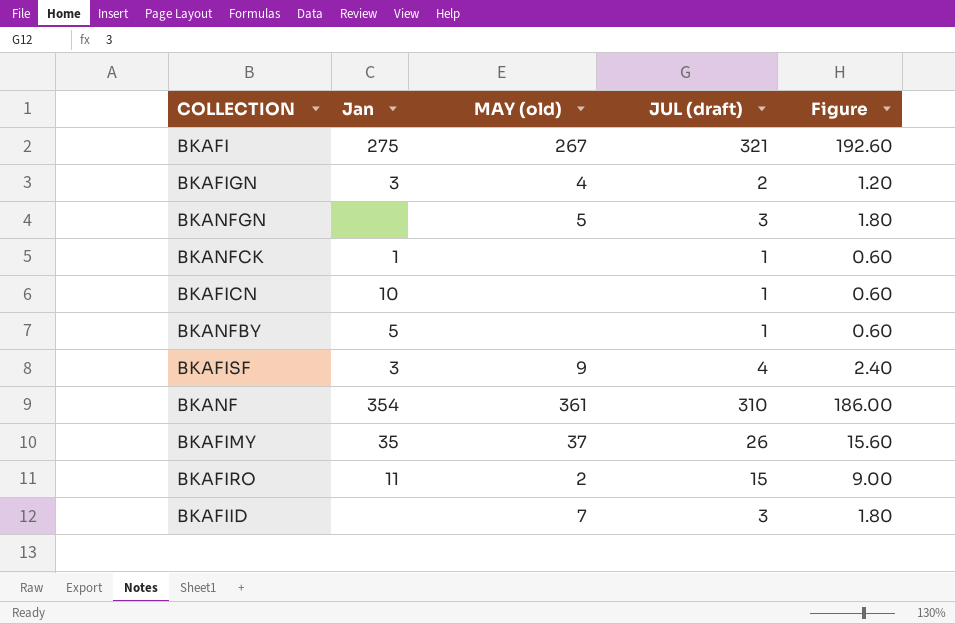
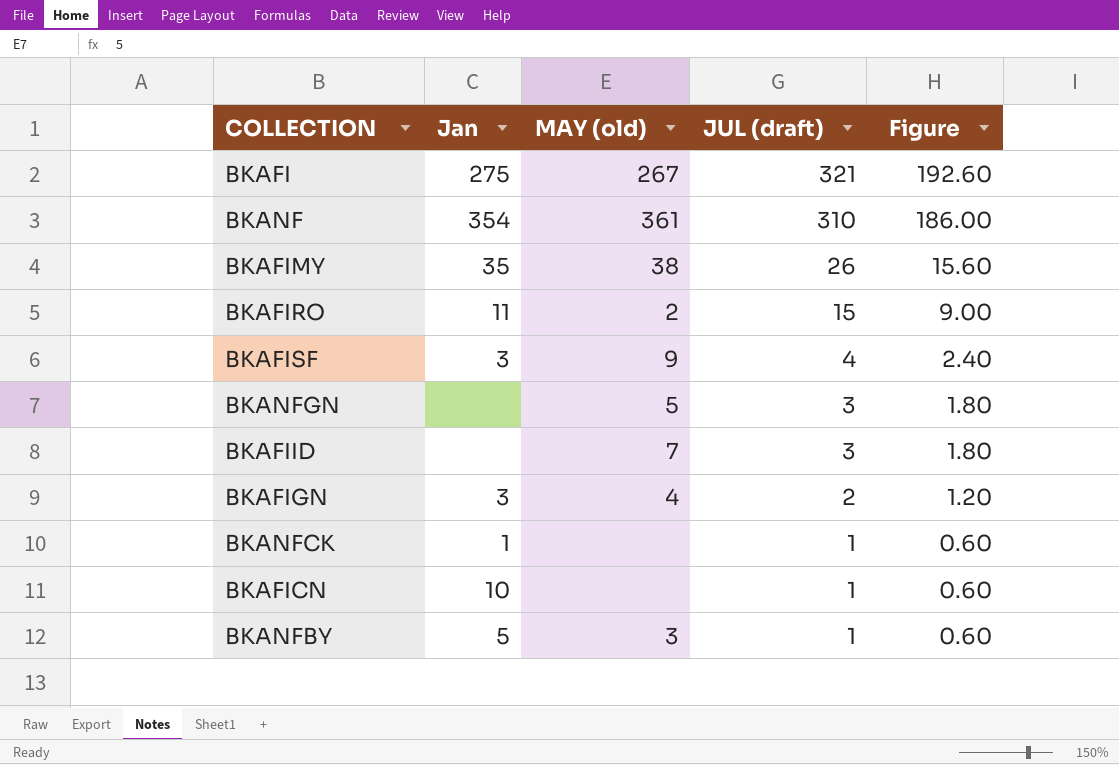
row order: none -> JUL (draft) descending
BKAFIMY | MAY (old): 37 -> 38
BKANFBY | MAY (old): none -> 3

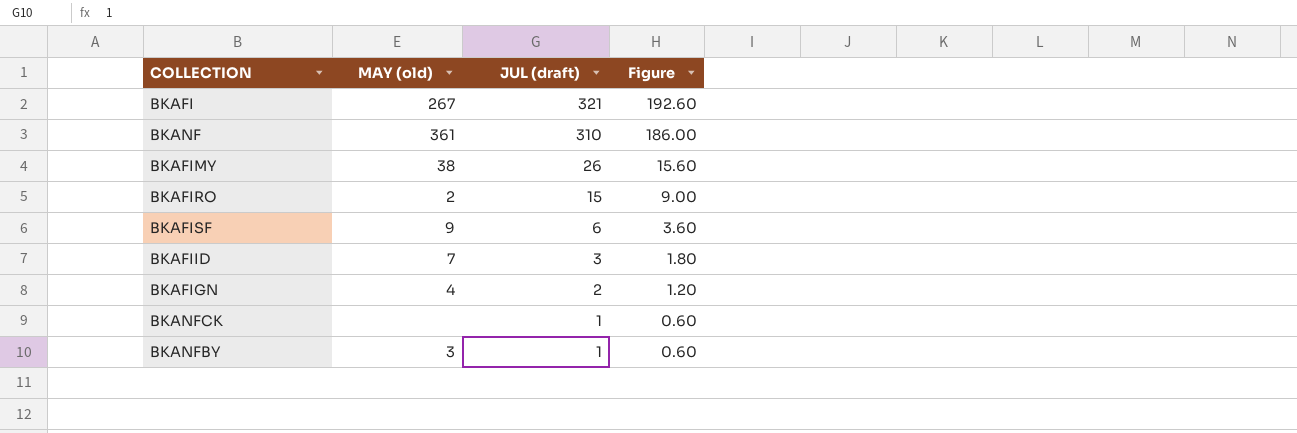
column Jan | position: 2 -> none
row BKANFGN: none | 5 | 3 | 1.80 -> none
row BKAFICN: 10 | none | 1 | 0.60 -> none
BKAFISF | JUL (draft): 4 -> 6
BKAFISF | Figure: 2.40 -> 3.60

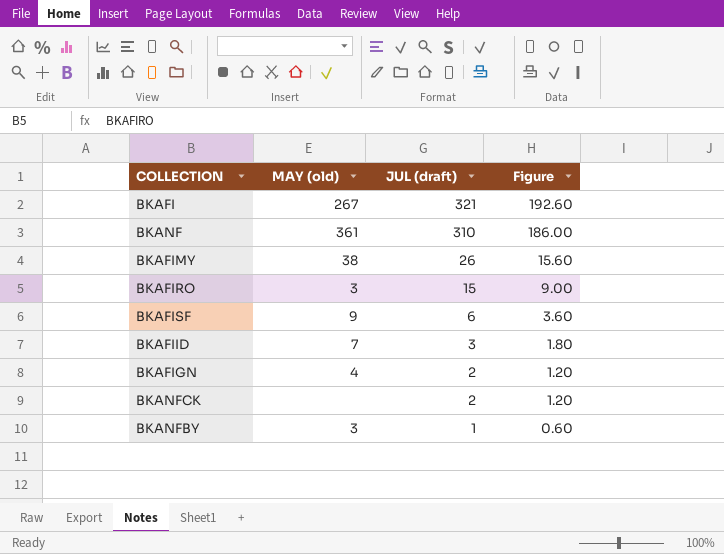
BKAFIRO | MAY (old): 2 -> 3
BKANFCK | JUL (draft): 1 -> 2
BKANFCK | Figure: 0.60 -> 1.20

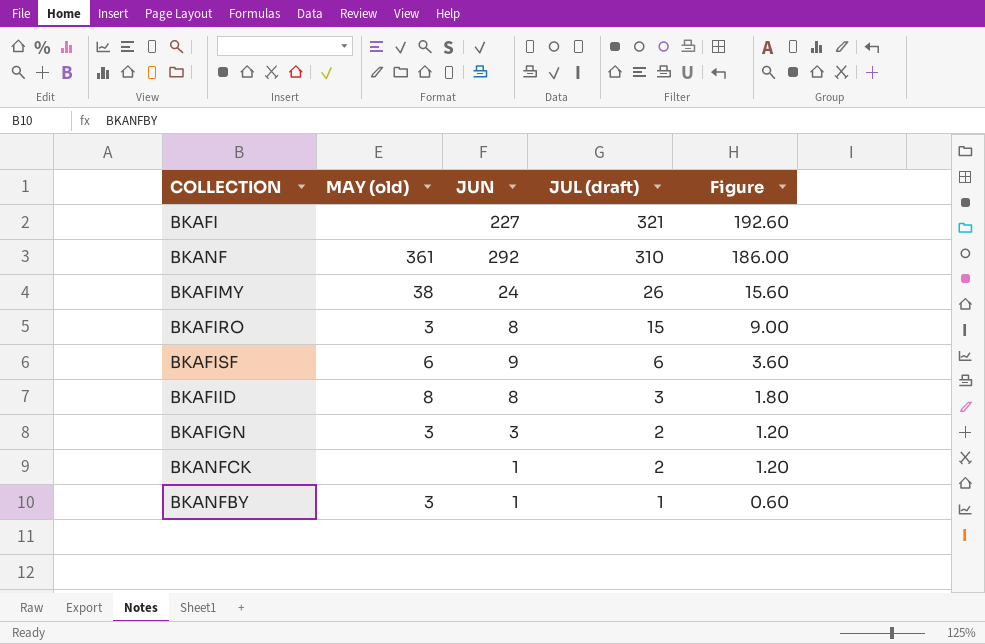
column JUN | position: none -> 3
BKAFI | MAY (old): 267 -> none
BKAFISF | MAY (old): 9 -> 6
BKAFIID | MAY (old): 7 -> 8
BKAFIGN | MAY (old): 4 -> 3

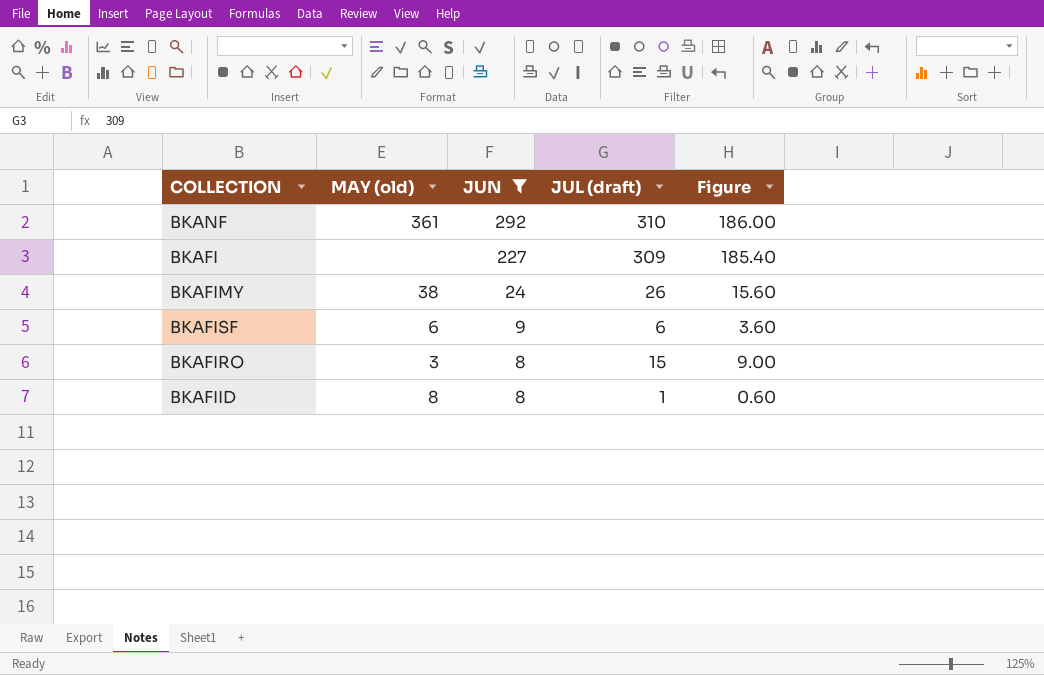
filter: none -> JUN >= 8
row order: JUL (draft) descending -> JUN descending
BKAFI | JUL (draft): 321 -> 309
BKAFI | Figure: 192.60 -> 185.40
BKAFIID | JUL (draft): 3 -> 1
BKAFIID | Figure: 1.80 -> 0.60

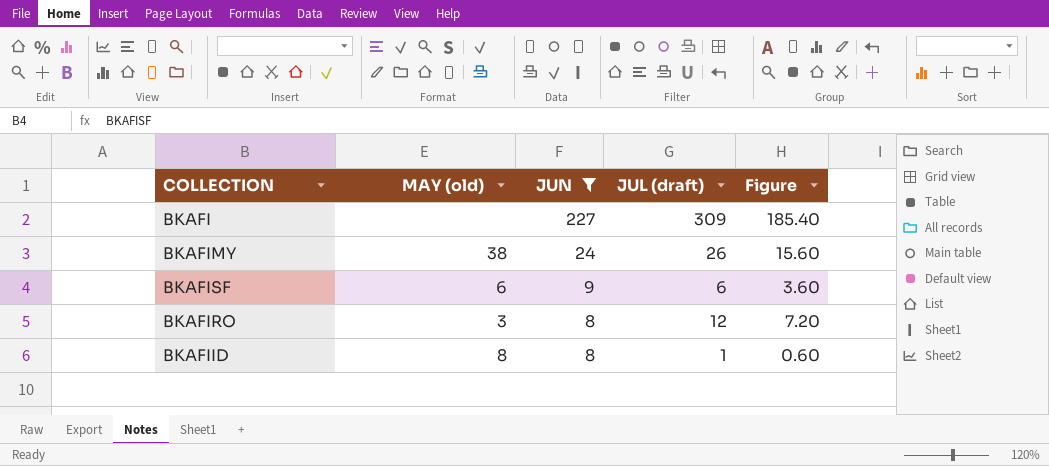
row BKANF: 361 | 292 | 310 | 186.00 -> none
BKAFIRO | JUL (draft): 15 -> 12
BKAFIRO | Figure: 9.00 -> 7.20

